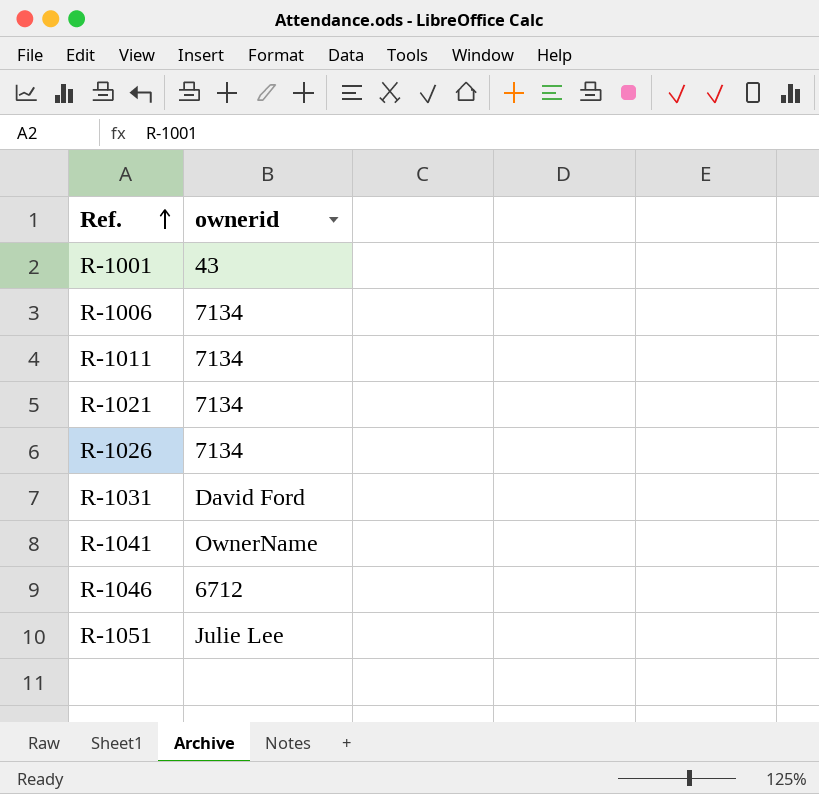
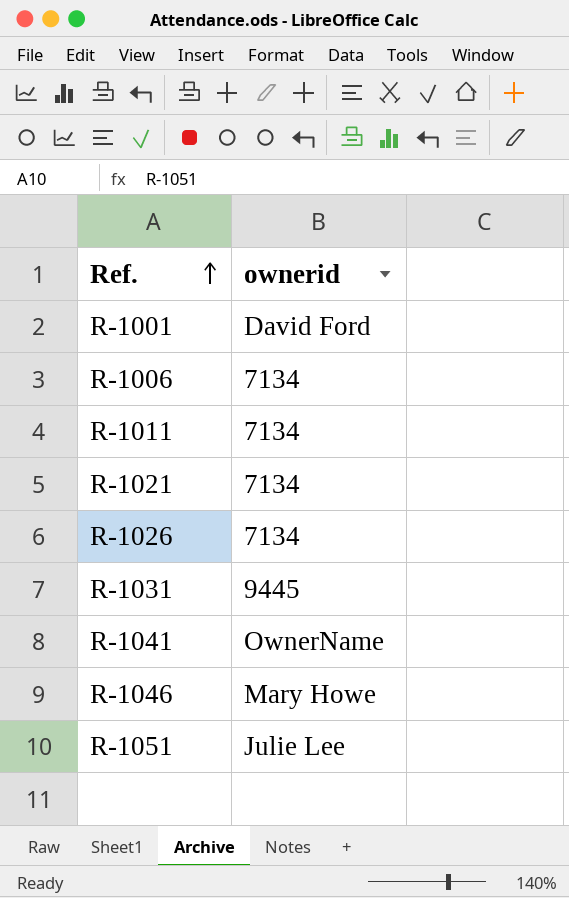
R-1001 | ownerid: 43 -> David Ford
R-1031 | ownerid: David Ford -> 9445
R-1046 | ownerid: 6712 -> Mary Howe

